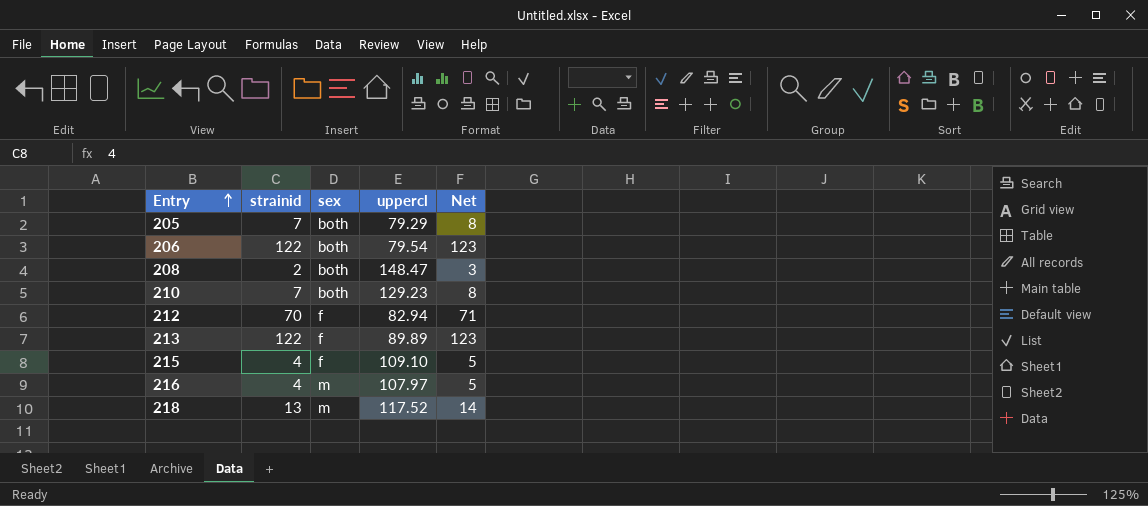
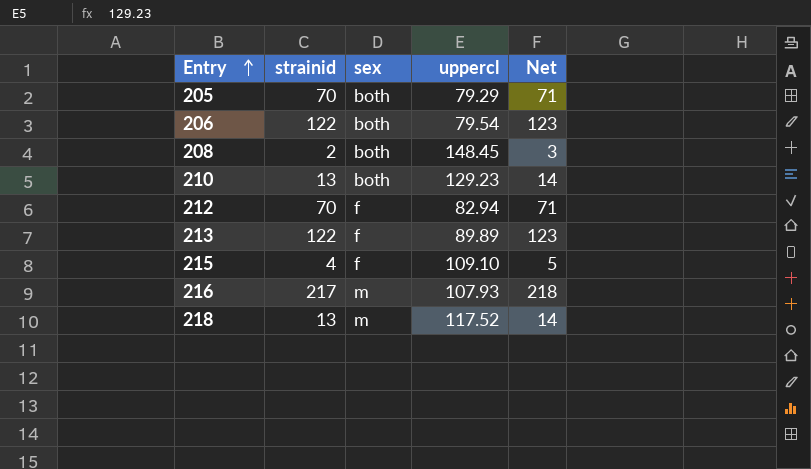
205 | strainid: 7 -> 70
205 | Net: 8 -> 71
208 | uppercl: 148.47 -> 148.45
210 | strainid: 7 -> 13
210 | Net: 8 -> 14
216 | strainid: 4 -> 217
216 | uppercl: 107.97 -> 107.93
216 | Net: 5 -> 218

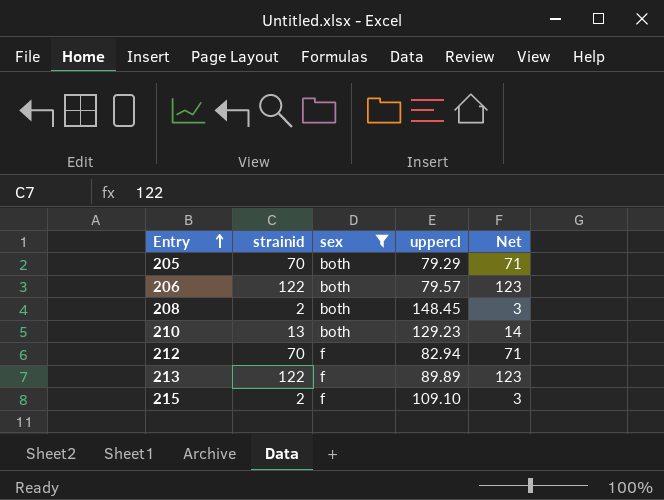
filter: none -> sex != m
206 | uppercl: 79.54 -> 79.57
215 | strainid: 4 -> 2
215 | Net: 5 -> 3

